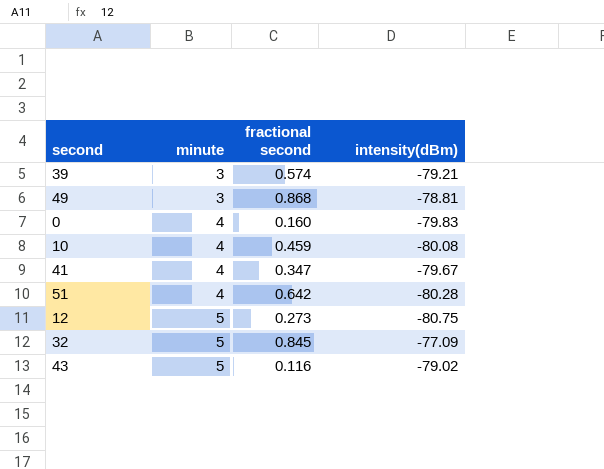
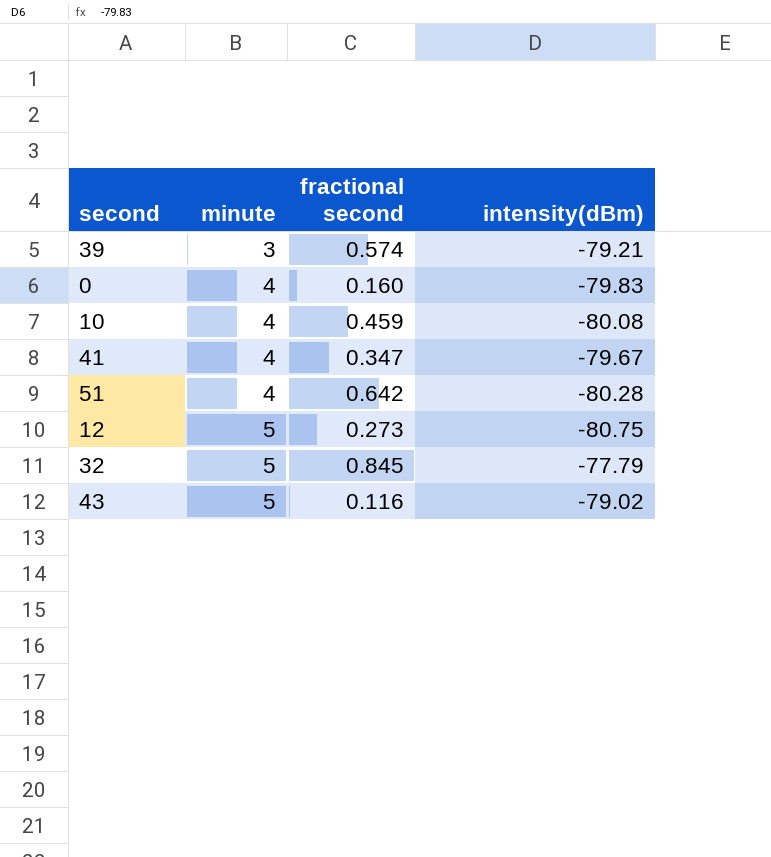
row 49: 3 | 0.868 | -78.81 -> none
32 | intensity(dBm): -77.09 -> -77.79

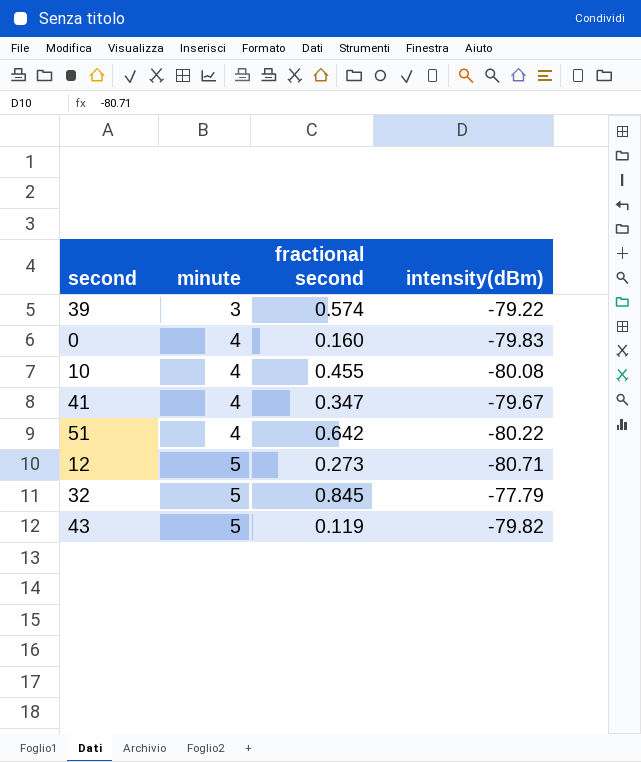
39 | intensity(dBm): -79.21 -> -79.22
10 | fractional second: 0.459 -> 0.455
51 | intensity(dBm): -80.28 -> -80.22
12 | intensity(dBm): -80.75 -> -80.71
43 | fractional second: 0.116 -> 0.119
43 | intensity(dBm): -79.02 -> -79.82

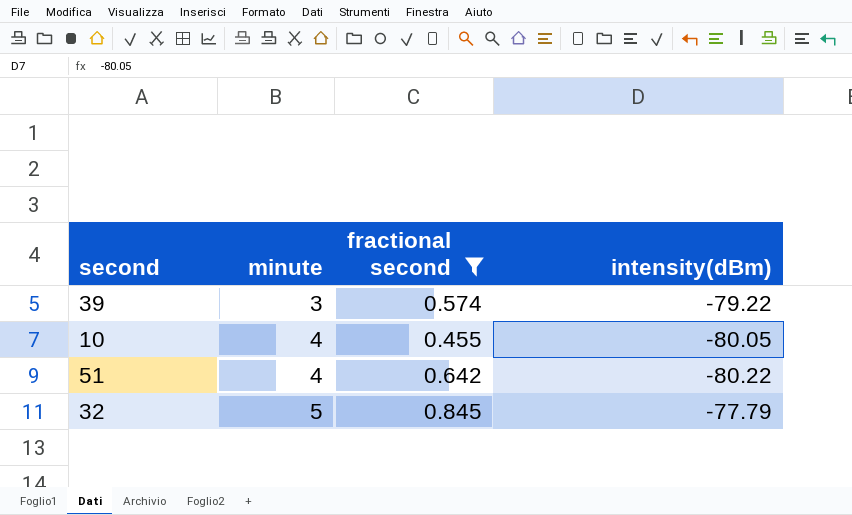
filter: none -> fractional second >= 0.455
10 | intensity(dBm): -80.08 -> -80.05

